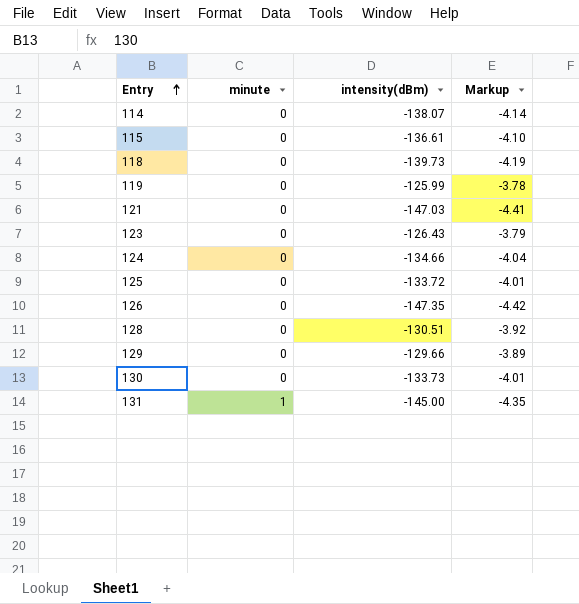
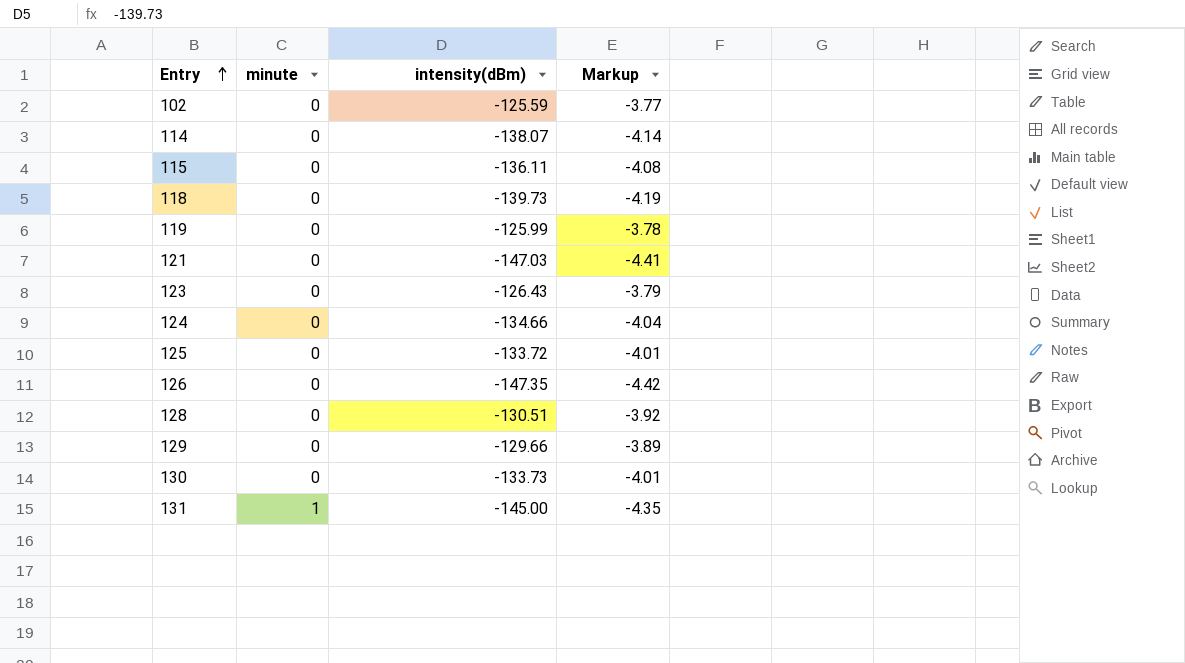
row 102: none -> 0 | -125.59 | -3.77
115 | intensity(dBm): -136.61 -> -136.11
115 | Markup: -4.10 -> -4.08

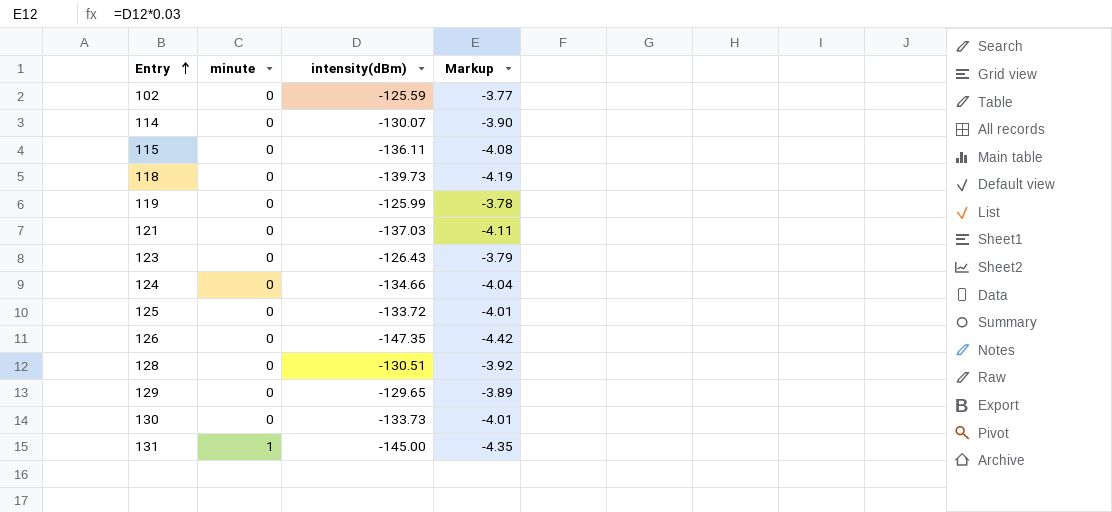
114 | intensity(dBm): -138.07 -> -130.07
114 | Markup: -4.14 -> -3.90
121 | intensity(dBm): -147.03 -> -137.03
121 | Markup: -4.41 -> -4.11
129 | intensity(dBm): -129.66 -> -129.65

